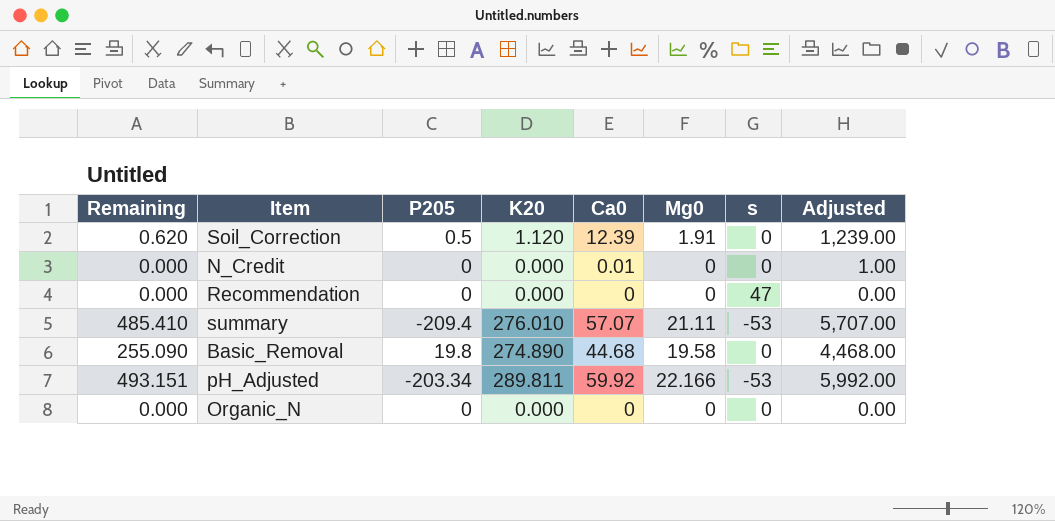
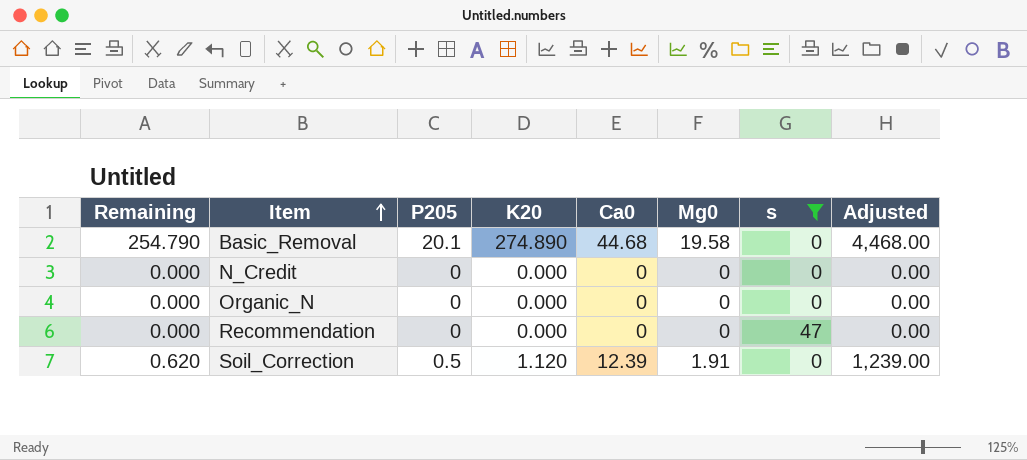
filter: none -> s != -53
row order: none -> Item ascending
Basic_Removal | Remaining: 255.090 -> 254.790
Basic_Removal | P205: 19.8 -> 20.1
N_Credit | Ca0: 0.01 -> 0
N_Credit | Adjusted: 1.00 -> 0.00

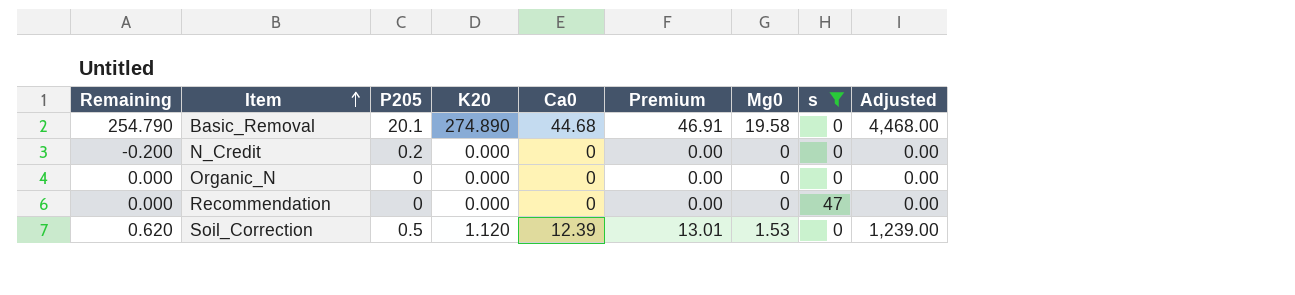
column Premium | formula: none -> [Ca0] * 1.05
N_Credit | Remaining: 0.000 -> -0.200
N_Credit | P205: 0 -> 0.2
Soil_Correction | Mg0: 1.91 -> 1.53

